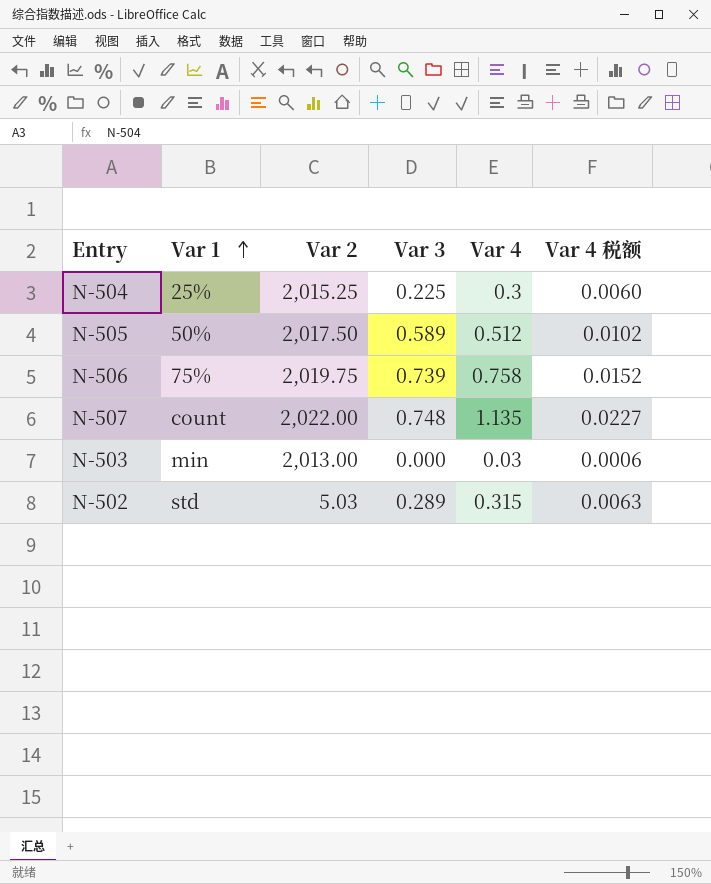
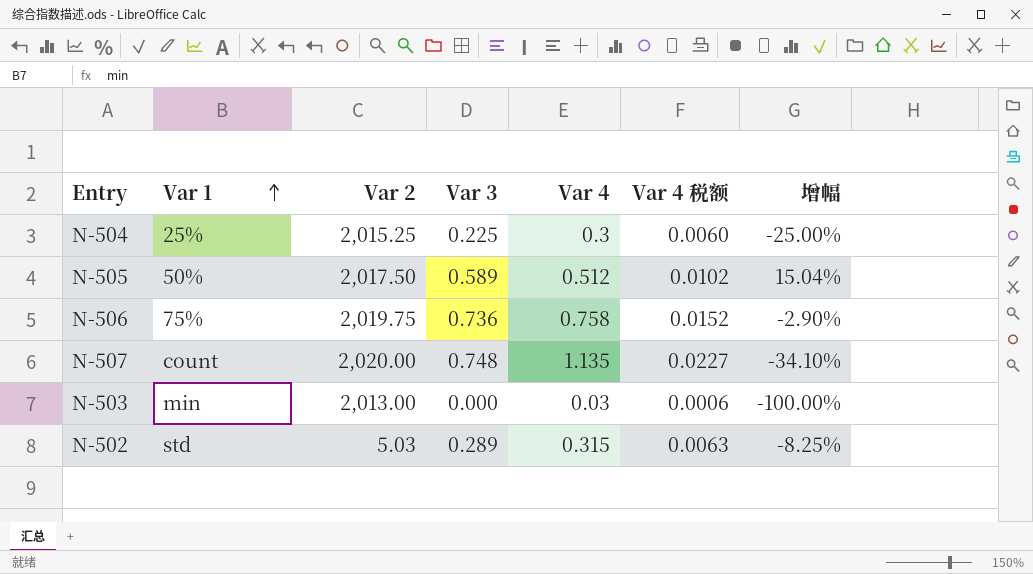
column 增幅 | formula: none -> ([Var 3] - [Var 4]) / [Var 4]
N-506 | Var 3: 0.739 -> 0.736
N-507 | Var 2: 2,022.00 -> 2,020.00

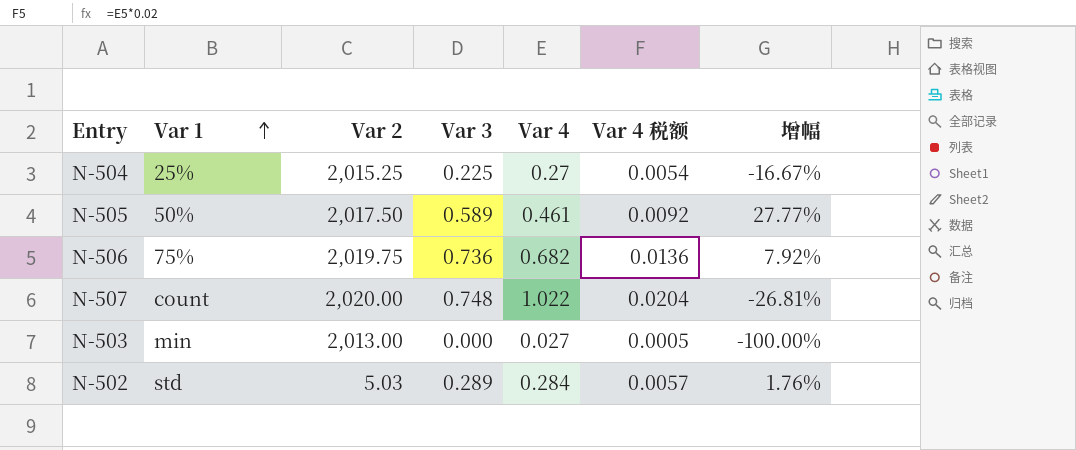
N-504 | Var 4: 0.3 -> 0.27
N-504 | Var 4 税额: 0.0060 -> 0.0054
N-504 | 增幅: -25.00% -> -16.67%
N-505 | Var 4: 0.512 -> 0.461
N-505 | Var 4 税额: 0.0102 -> 0.0092
N-505 | 增幅: 15.04% -> 27.77%
N-506 | Var 4: 0.758 -> 0.682
N-506 | Var 4 税额: 0.0152 -> 0.0136
N-506 | 增幅: -2.90% -> 7.92%
N-507 | Var 4: 1.135 -> 1.022
N-507 | Var 4 税额: 0.0227 -> 0.0204
N-507 | 增幅: -34.10% -> -26.81%
N-503 | Var 4: 0.03 -> 0.027
N-503 | Var 4 税额: 0.0006 -> 0.0005
N-502 | Var 4: 0.315 -> 0.284
N-502 | Var 4 税额: 0.0063 -> 0.0057
N-502 | 增幅: -8.25% -> 1.76%

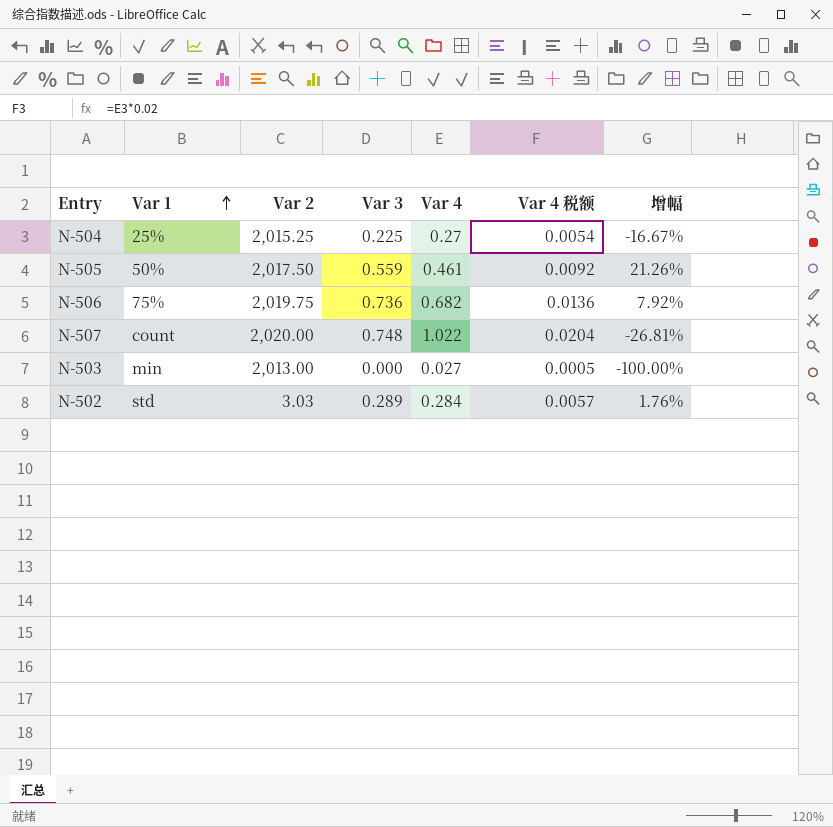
N-505 | Var 3: 0.589 -> 0.559
N-505 | 增幅: 27.77% -> 21.26%
N-502 | Var 2: 5.03 -> 3.03

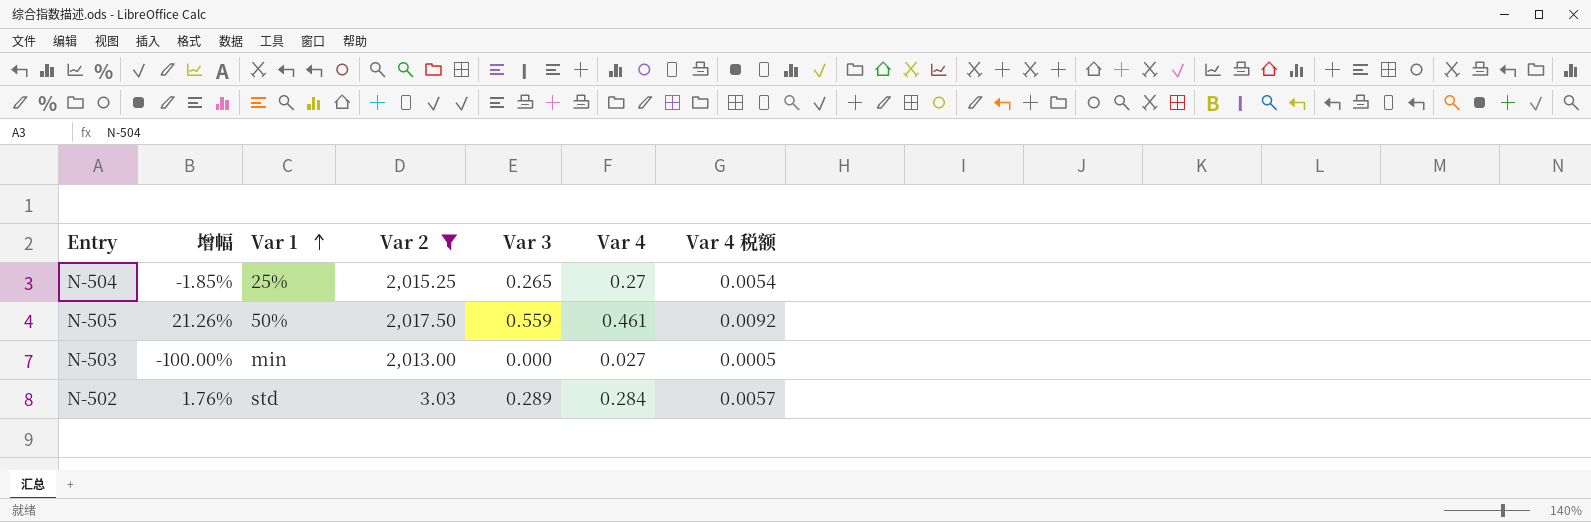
filter: none -> Var 2 <= 2,017.50
column 增幅 | position: 7 -> 2
N-504 | 增幅: -16.67% -> -1.85%
N-504 | Var 3: 0.225 -> 0.265

